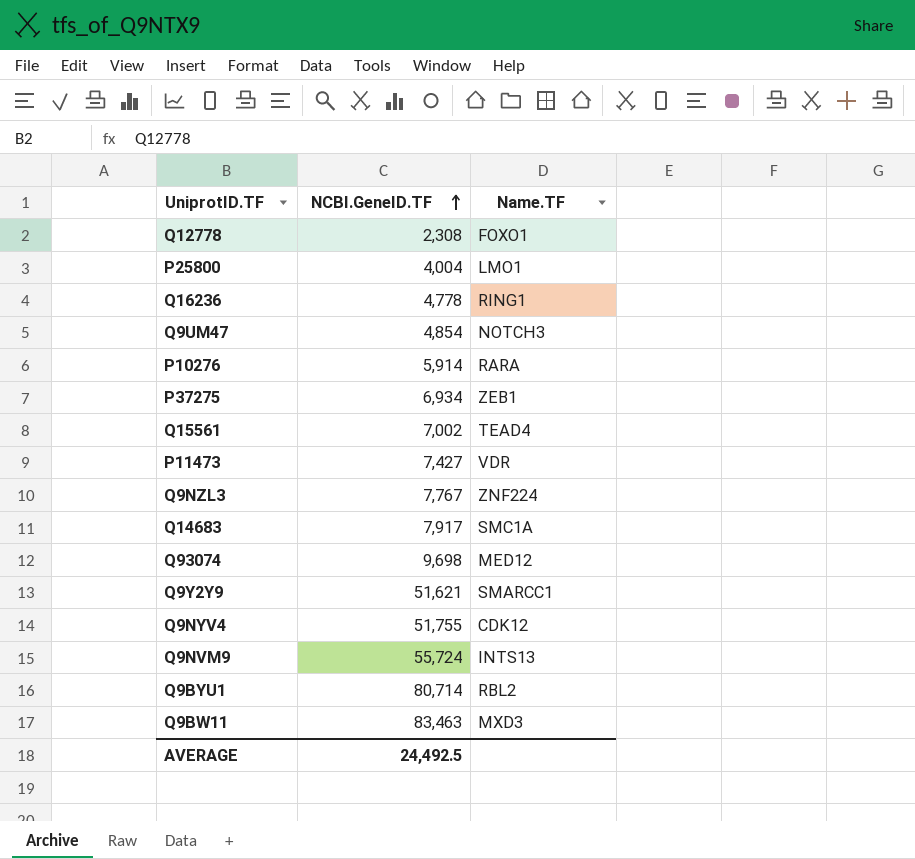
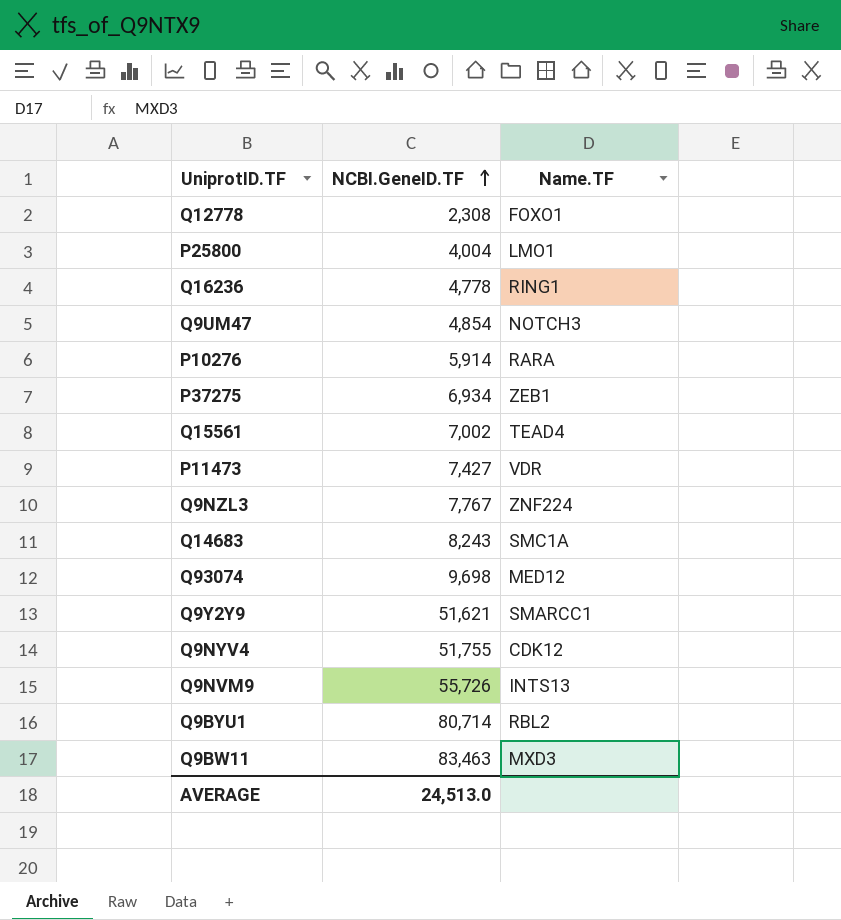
Q14683 | NCBI.GeneID.TF: 7,917 -> 8,243
Q9NVM9 | NCBI.GeneID.TF: 55,724 -> 55,726
AVERAGE | NCBI.GeneID.TF: 24,492.5 -> 24,513.0

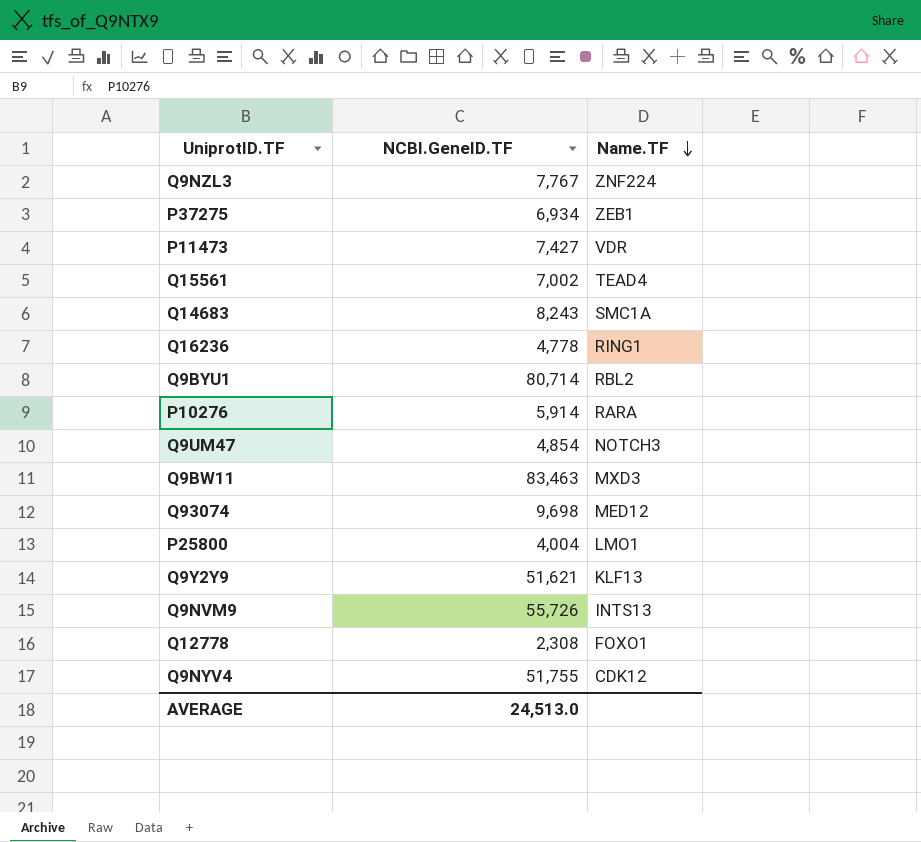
row order: NCBI.GeneID.TF ascending -> Name.TF descending
Q9Y2Y9 | Name.TF: SMARCC1 -> KLF13

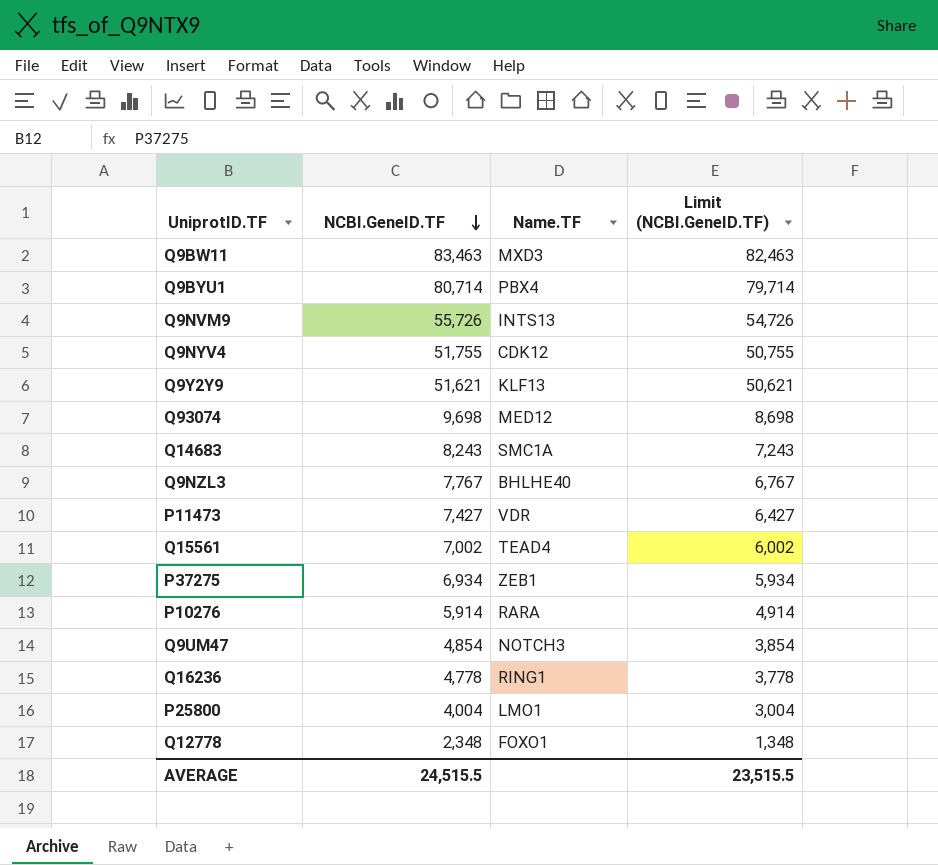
row order: Name.TF descending -> NCBI.GeneID.TF descending
column Limit (NCBI.GeneID.TF) | formula: none -> [NCBI.GeneID.TF] - 1000
Q9BYU1 | Name.TF: RBL2 -> PBX4
Q9NZL3 | Name.TF: ZNF224 -> BHLHE40
Q12778 | NCBI.GeneID.TF: 2,308 -> 2,348
AVERAGE | NCBI.GeneID.TF: 24,513.0 -> 24,515.5

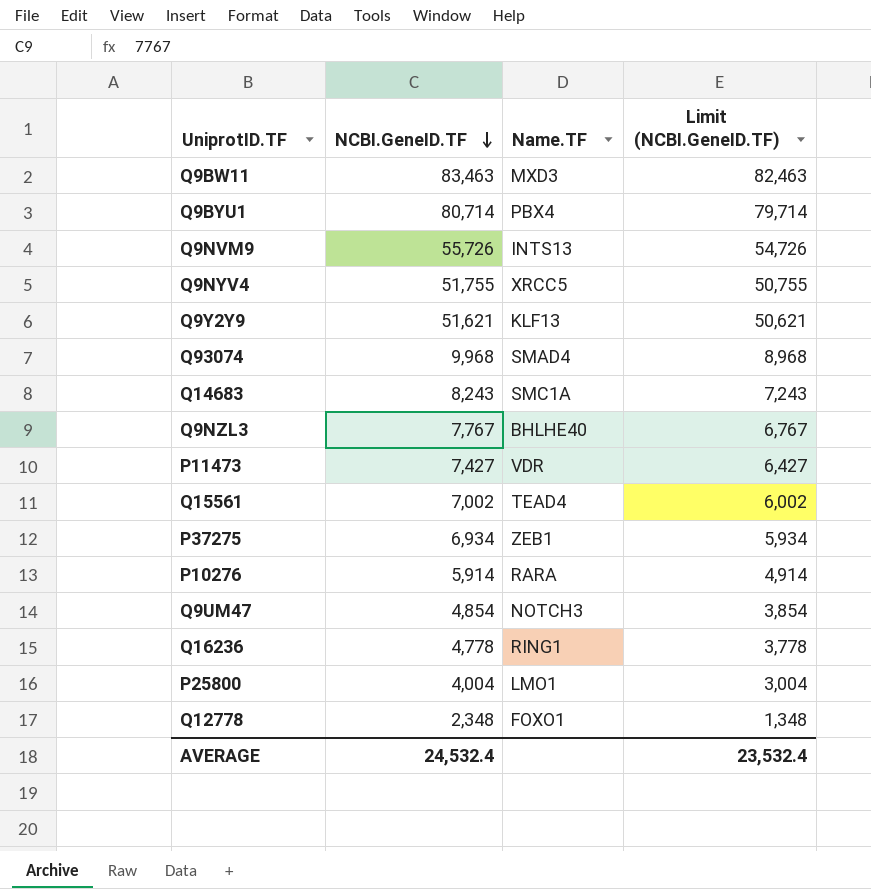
Q9NYV4 | Name.TF: CDK12 -> XRCC5
Q93074 | NCBI.GeneID.TF: 9,698 -> 9,968
Q93074 | Name.TF: MED12 -> SMAD4
Q93074 | Limit (NCBI.GeneID.TF): 8,698 -> 8,968
AVERAGE | NCBI.GeneID.TF: 24,515.5 -> 24,532.4
AVERAGE | Limit (NCBI.GeneID.TF): 23,515.5 -> 23,532.4

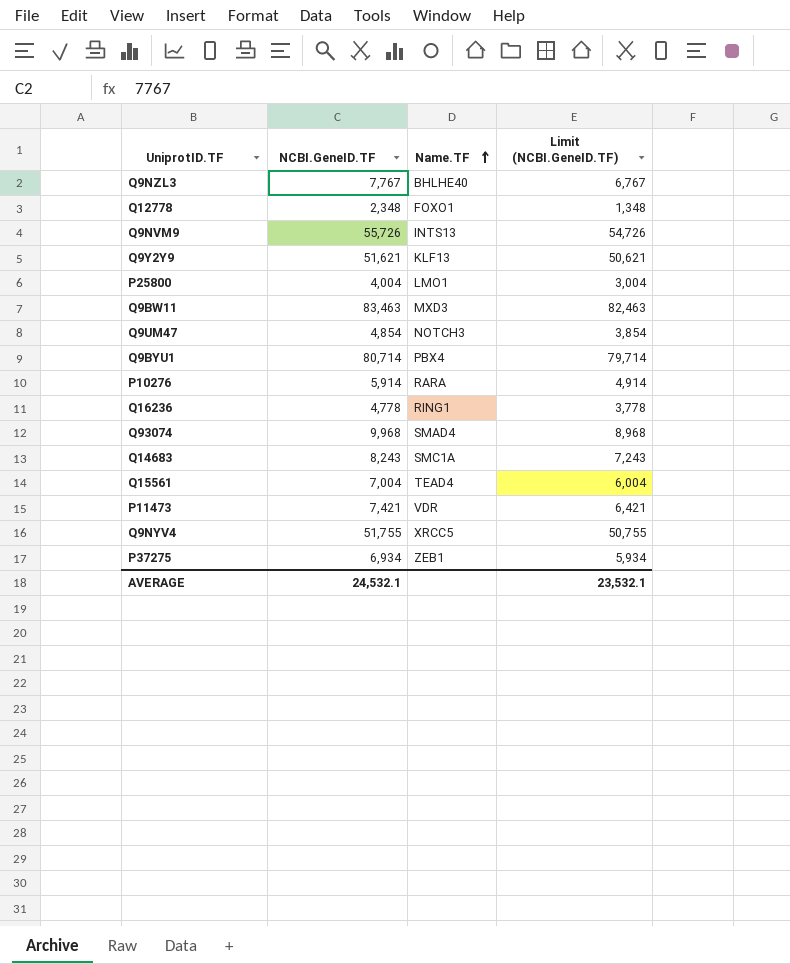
row order: NCBI.GeneID.TF descending -> Name.TF ascending
Q15561 | NCBI.GeneID.TF: 7,002 -> 7,004
Q15561 | Limit (NCBI.GeneID.TF): 6,002 -> 6,004
P11473 | NCBI.GeneID.TF: 7,427 -> 7,421
P11473 | Limit (NCBI.GeneID.TF): 6,427 -> 6,421
AVERAGE | NCBI.GeneID.TF: 24,532.4 -> 24,532.1
AVERAGE | Limit (NCBI.GeneID.TF): 23,532.4 -> 23,532.1

